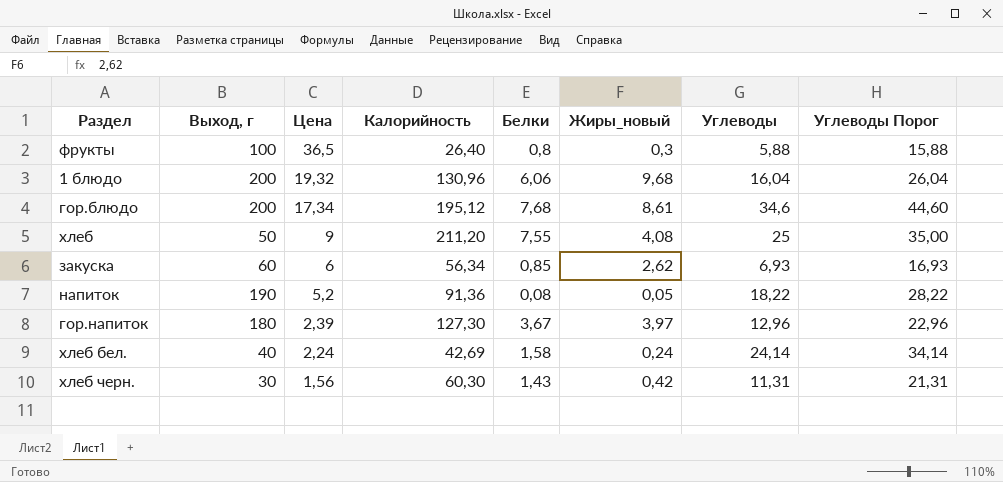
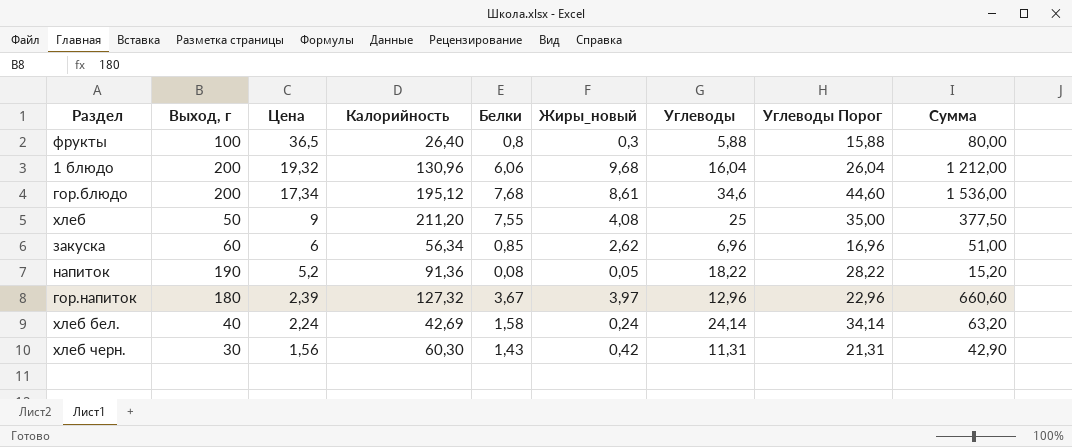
column Сумма | formula: none -> [Выход, г] * [Белки]
закуска | Углеводы: 6,93 -> 6,96
закуска | Углеводы Порог: 16,93 -> 16,96
гор.напиток | Калорийность: 127,30 -> 127,32

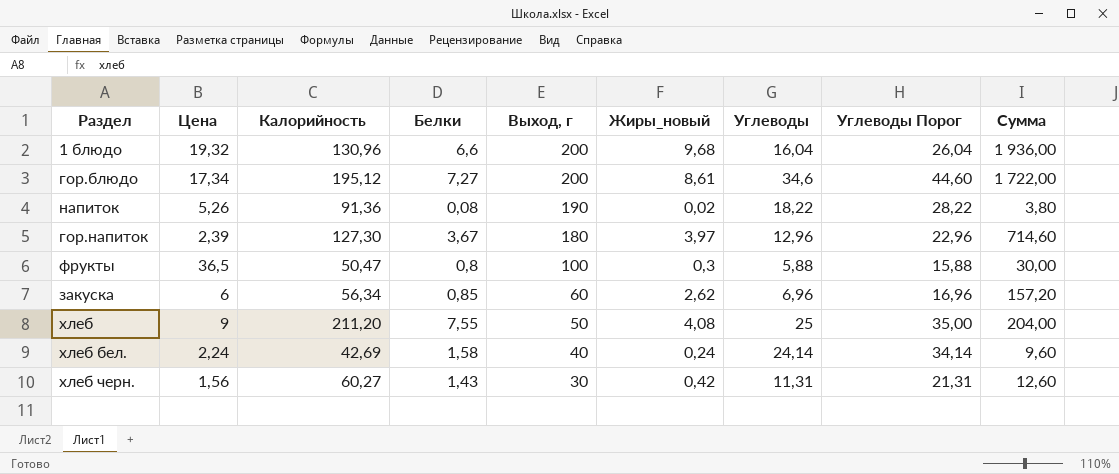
row order: Цена descending -> Выход, г descending
column Выход, г | position: 2 -> 5
column Сумма | formula: [Выход, г] * [Белки] -> [Выход, г] * [Жиры_новый]
1 блюдо | Белки: 6,06 -> 6,6
гор.блюдо | Белки: 7,68 -> 7,27
напиток | Цена: 5,2 -> 5,26
напиток | Жиры_новый: 0,05 -> 0,02
гор.напиток | Калорийность: 127,32 -> 127,30
фрукты | Калорийность: 26,40 -> 50,47
хлеб черн. | Калорийность: 60,30 -> 60,27

